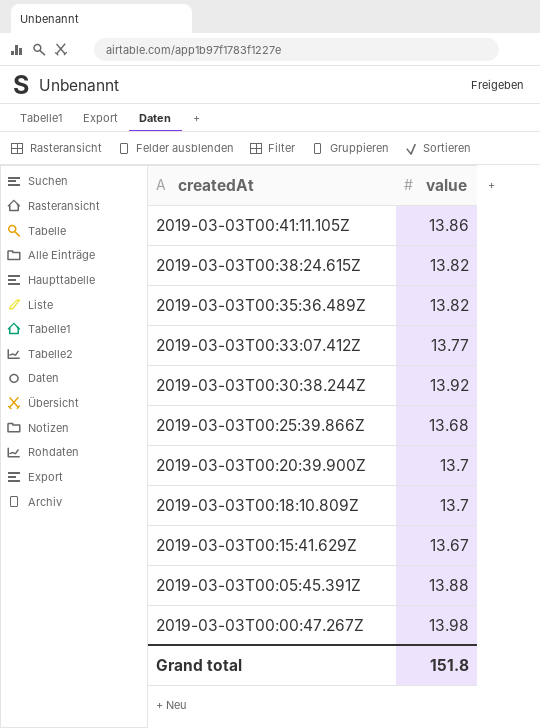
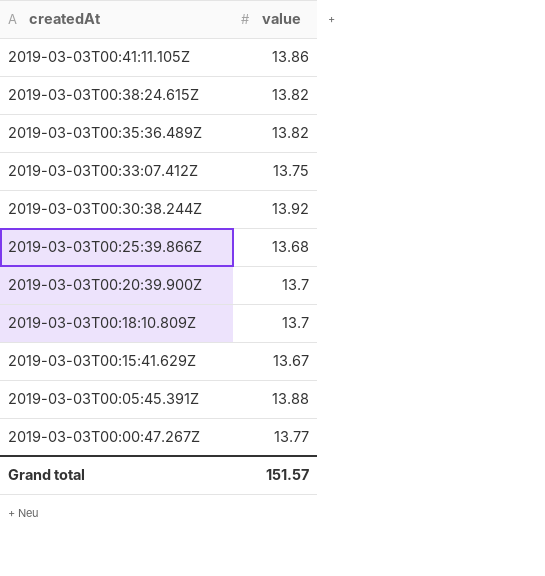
2019-03-03T00:33:07.412Z | value: 13.77 -> 13.75
2019-03-03T00:00:47.267Z | value: 13.98 -> 13.77
Grand total | value: 151.8 -> 151.57

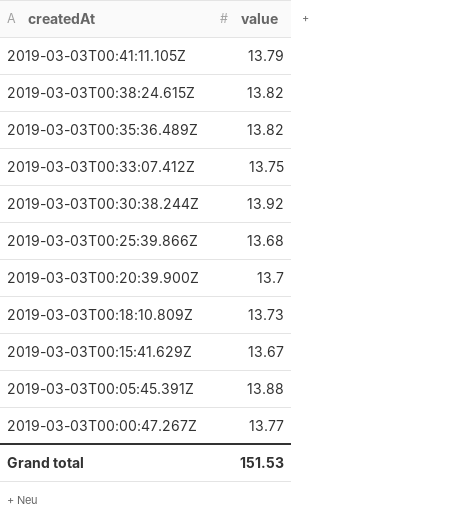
2019-03-03T00:41:11.105Z | value: 13.86 -> 13.79
2019-03-03T00:18:10.809Z | value: 13.7 -> 13.73
Grand total | value: 151.57 -> 151.53

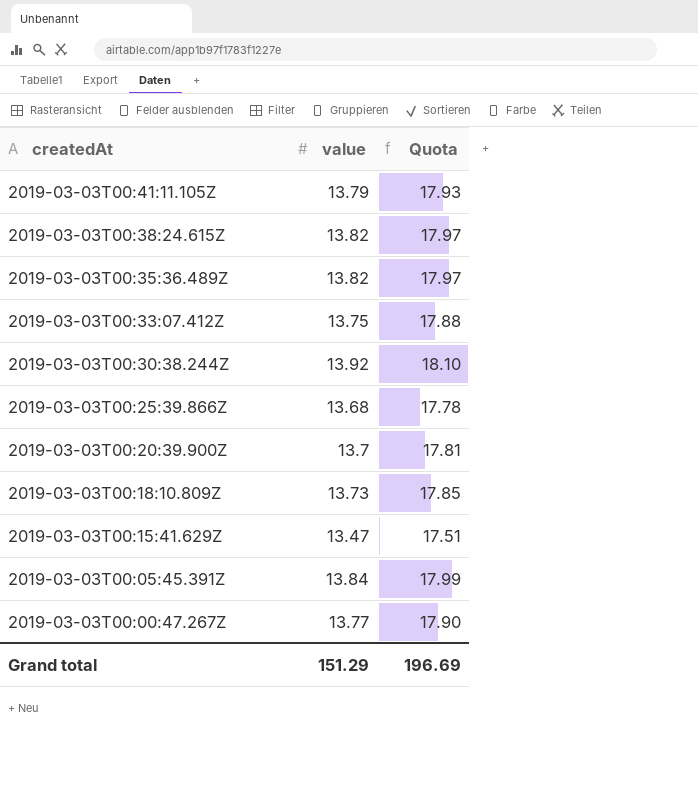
column Quota | formula: none -> [value] * 1.3
2019-03-03T00:15:41.629Z | value: 13.67 -> 13.47
2019-03-03T00:05:45.391Z | value: 13.88 -> 13.84
Grand total | value: 151.53 -> 151.29

